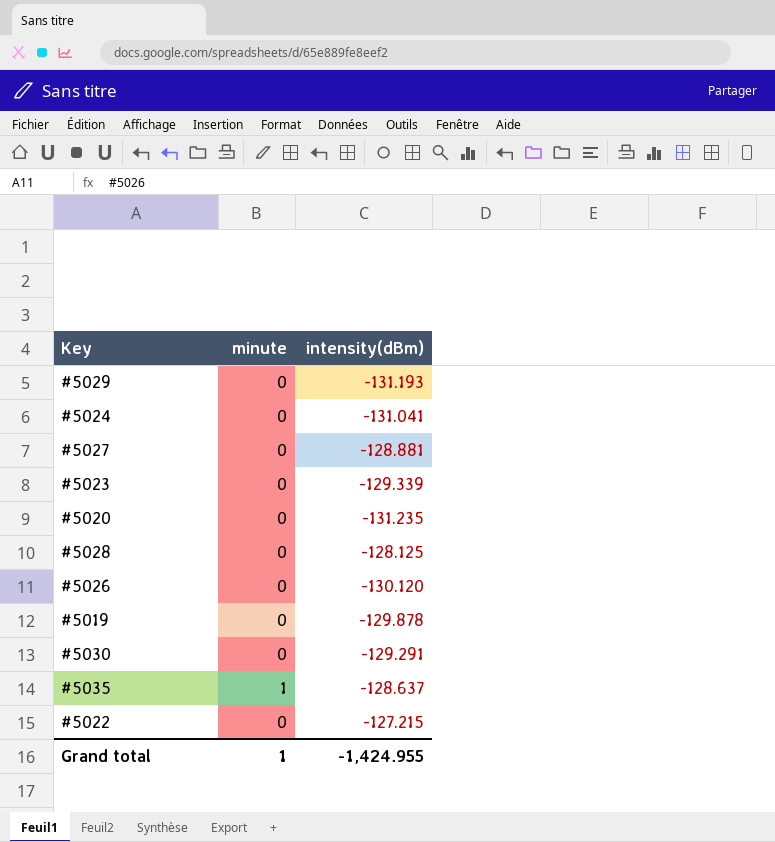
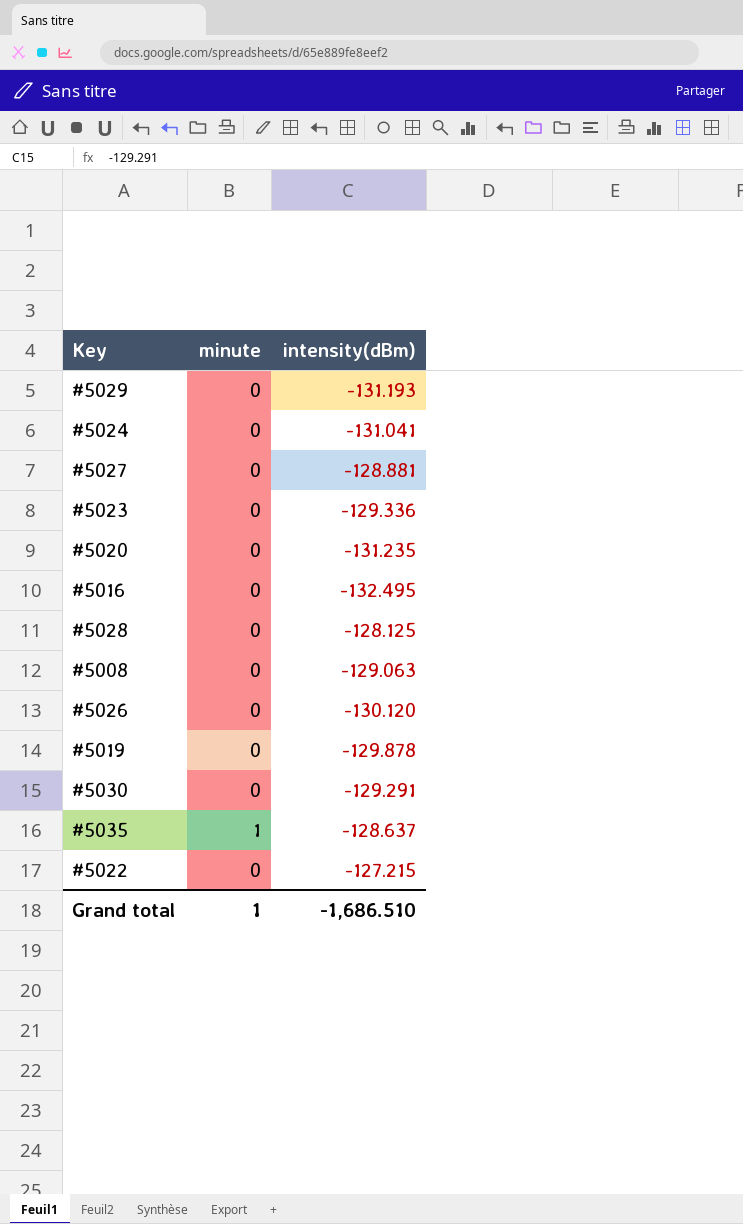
#5023 | intensity(dBm): -129.339 -> -129.336
row #5016: none -> 0 | -132.495
row #5008: none -> 0 | -129.063
Grand total | intensity(dBm): -1,424.955 -> -1,686.510

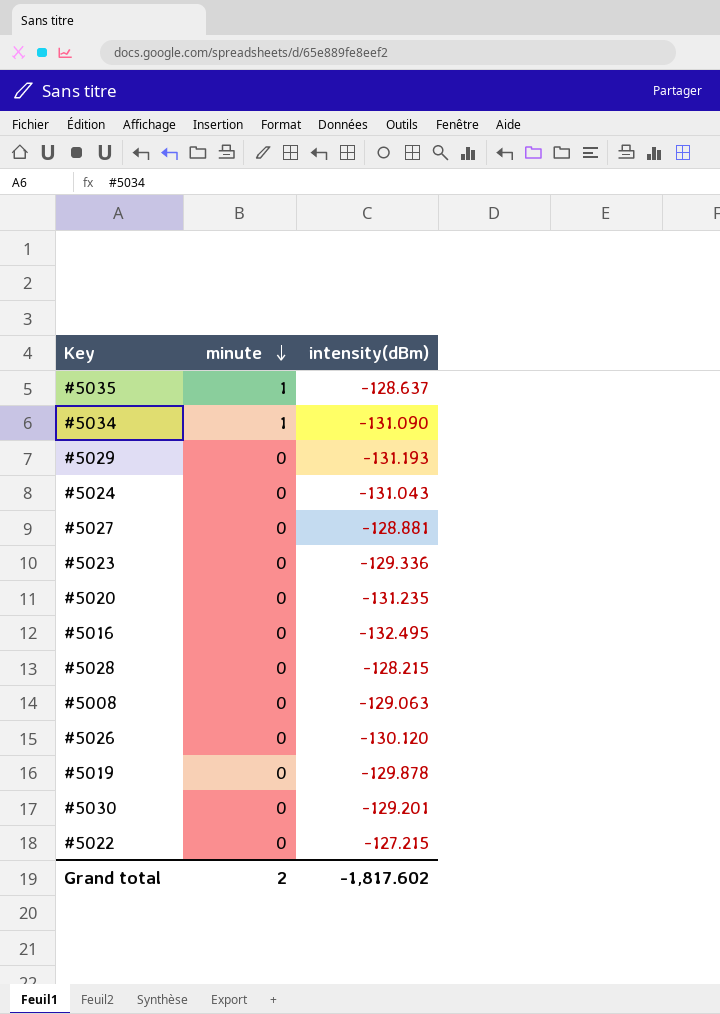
row order: none -> minute descending
row #5034: none -> 1 | -131.090
#5024 | intensity(dBm): -131.041 -> -131.043
#5028 | intensity(dBm): -128.125 -> -128.215
#5030 | intensity(dBm): -129.291 -> -129.201
Grand total | minute: 1 -> 2
Grand total | intensity(dBm): -1,686.510 -> -1,817.602

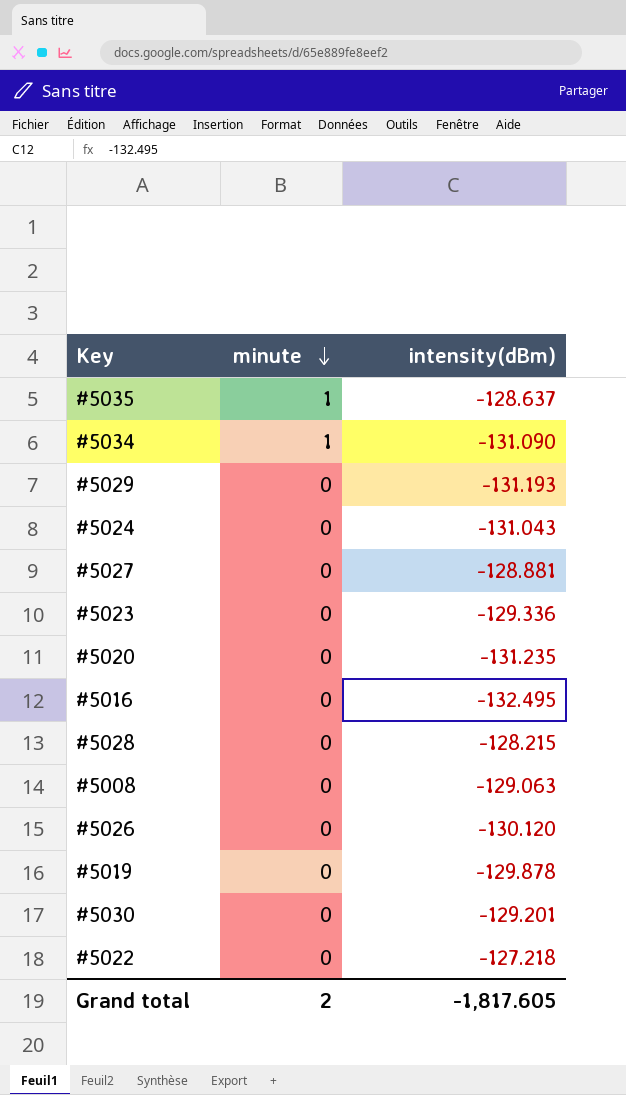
#5022 | intensity(dBm): -127.215 -> -127.218
Grand total | intensity(dBm): -1,817.602 -> -1,817.605

